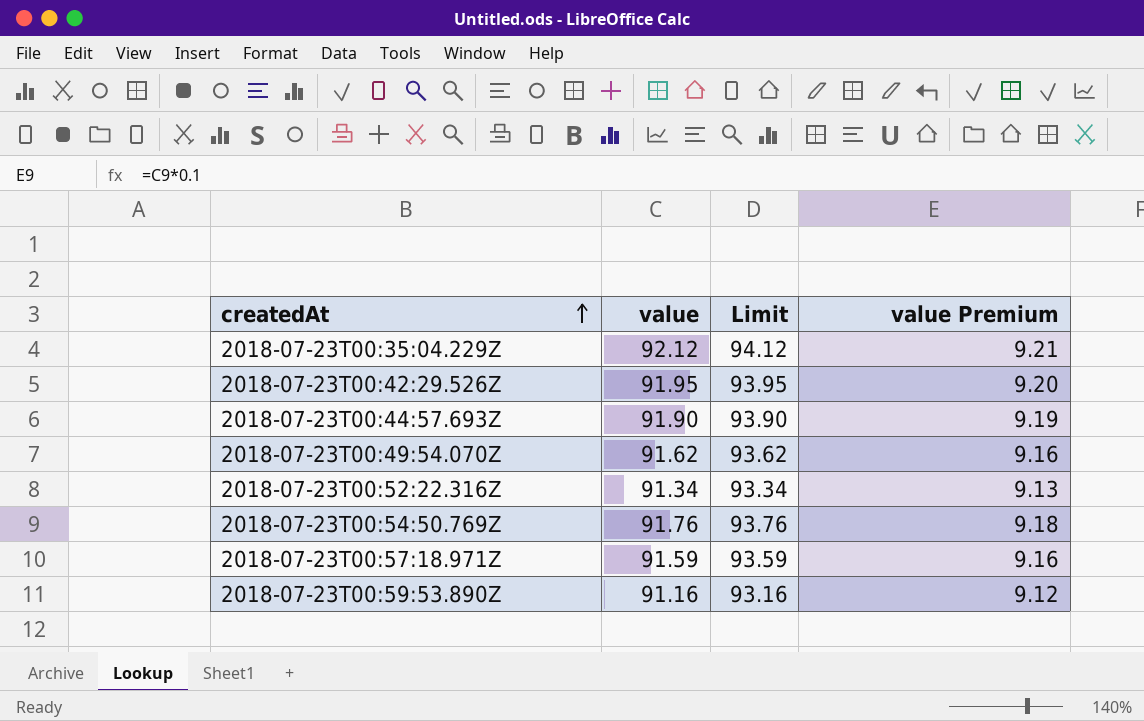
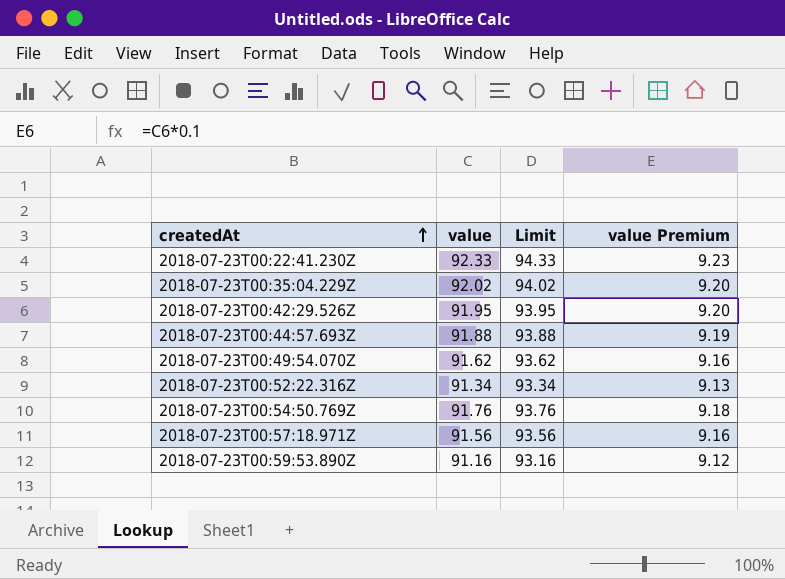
row 2018-07-23T00:22:41.230Z: none -> 92.33 | 94.33 | 9.23
2018-07-23T00:35:04.229Z | value: 92.12 -> 92.02
2018-07-23T00:35:04.229Z | Limit: 94.12 -> 94.02
2018-07-23T00:35:04.229Z | value Premium: 9.21 -> 9.20
2018-07-23T00:44:57.693Z | value: 91.90 -> 91.88
2018-07-23T00:44:57.693Z | Limit: 93.90 -> 93.88
2018-07-23T00:57:18.971Z | value: 91.59 -> 91.56
2018-07-23T00:57:18.971Z | Limit: 93.59 -> 93.56

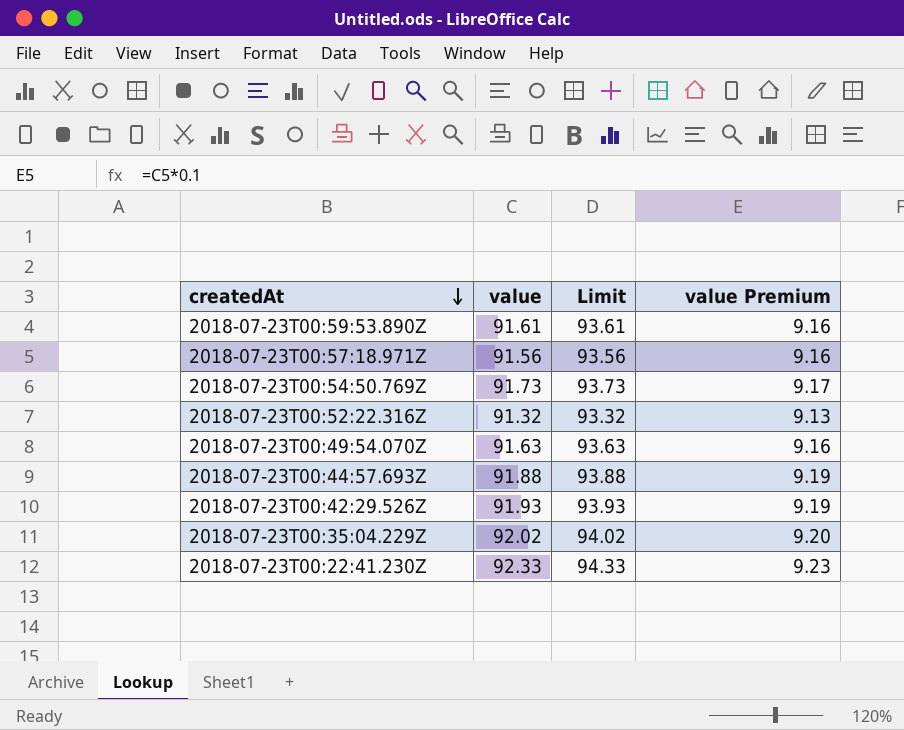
row order: createdAt ascending -> createdAt descending
2018-07-23T00:59:53.890Z | value: 91.16 -> 91.61
2018-07-23T00:59:53.890Z | Limit: 93.16 -> 93.61
2018-07-23T00:59:53.890Z | value Premium: 9.12 -> 9.16
2018-07-23T00:54:50.769Z | value: 91.76 -> 91.73
2018-07-23T00:54:50.769Z | Limit: 93.76 -> 93.73
2018-07-23T00:54:50.769Z | value Premium: 9.18 -> 9.17
2018-07-23T00:52:22.316Z | value: 91.34 -> 91.32
2018-07-23T00:52:22.316Z | Limit: 93.34 -> 93.32
2018-07-23T00:49:54.070Z | value: 91.62 -> 91.63
2018-07-23T00:49:54.070Z | Limit: 93.62 -> 93.63
2018-07-23T00:42:29.526Z | value: 91.95 -> 91.93
2018-07-23T00:42:29.526Z | Limit: 93.95 -> 93.93
2018-07-23T00:42:29.526Z | value Premium: 9.20 -> 9.19

